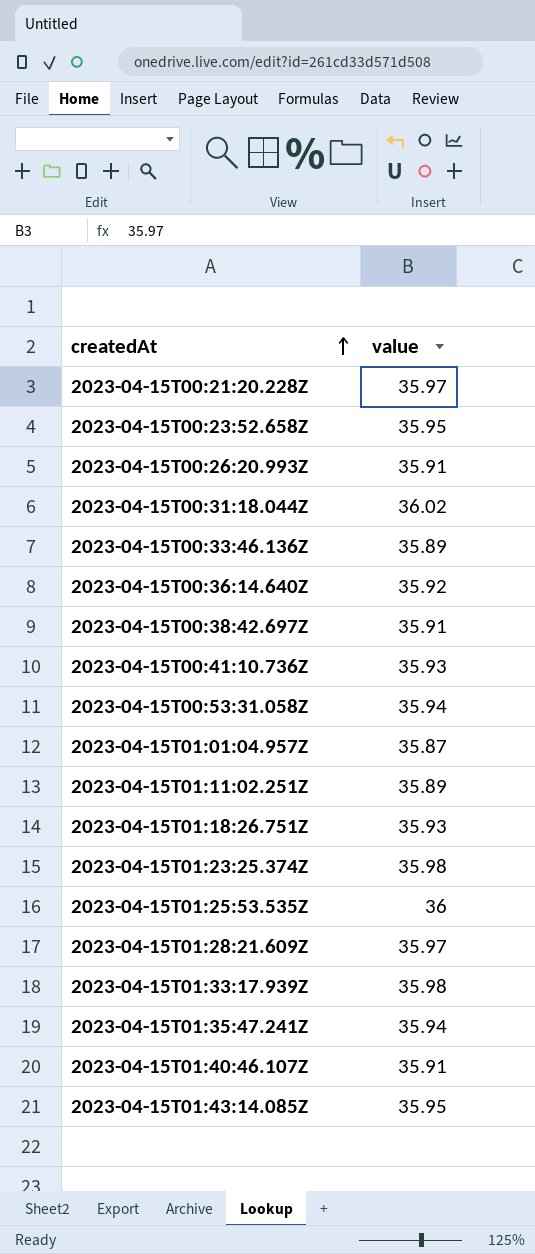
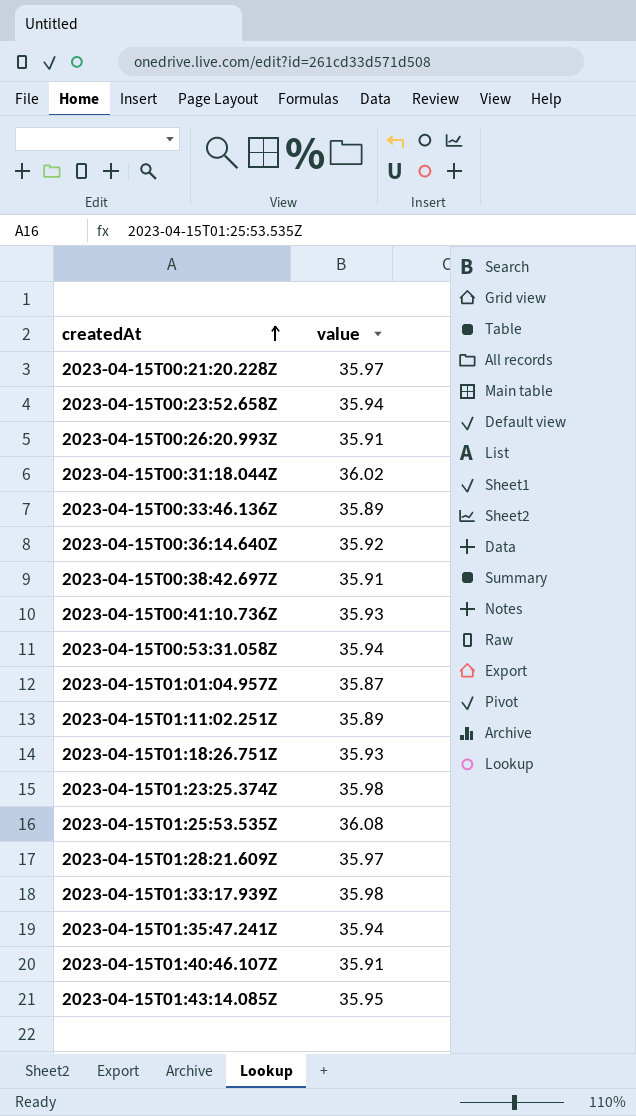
2023-04-15T00:23:52.658Z | value: 35.95 -> 35.94
2023-04-15T01:25:53.535Z | value: 36 -> 36.08

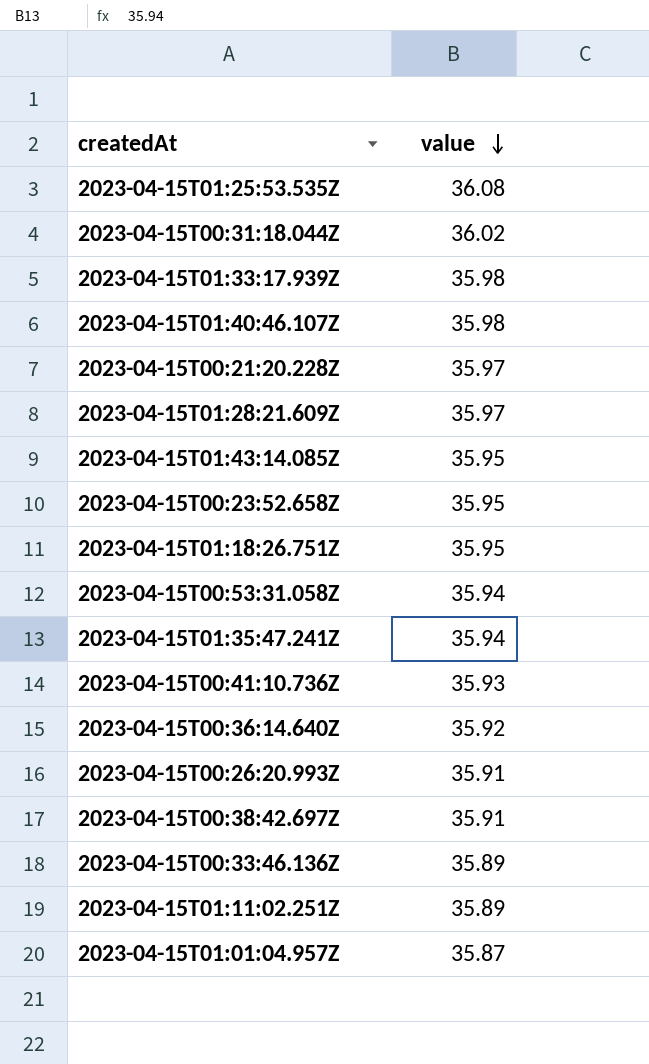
row order: createdAt ascending -> value descending
row 2023-04-15T01:23:25.374Z: 35.98 -> none
2023-04-15T01:40:46.107Z | value: 35.91 -> 35.98
2023-04-15T00:23:52.658Z | value: 35.94 -> 35.95
2023-04-15T01:18:26.751Z | value: 35.93 -> 35.95

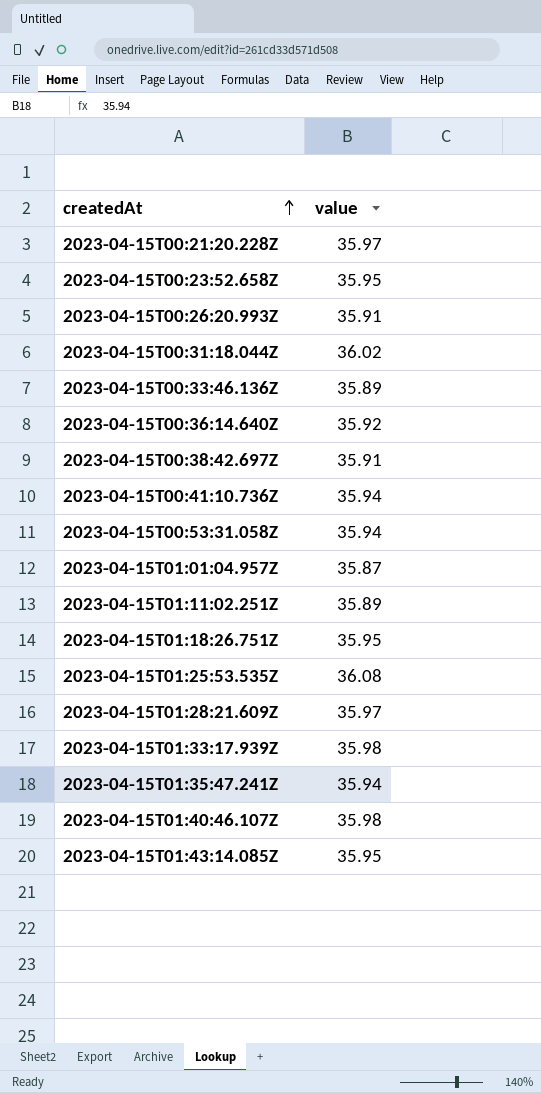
row order: value descending -> createdAt ascending
2023-04-15T00:41:10.736Z | value: 35.93 -> 35.94

